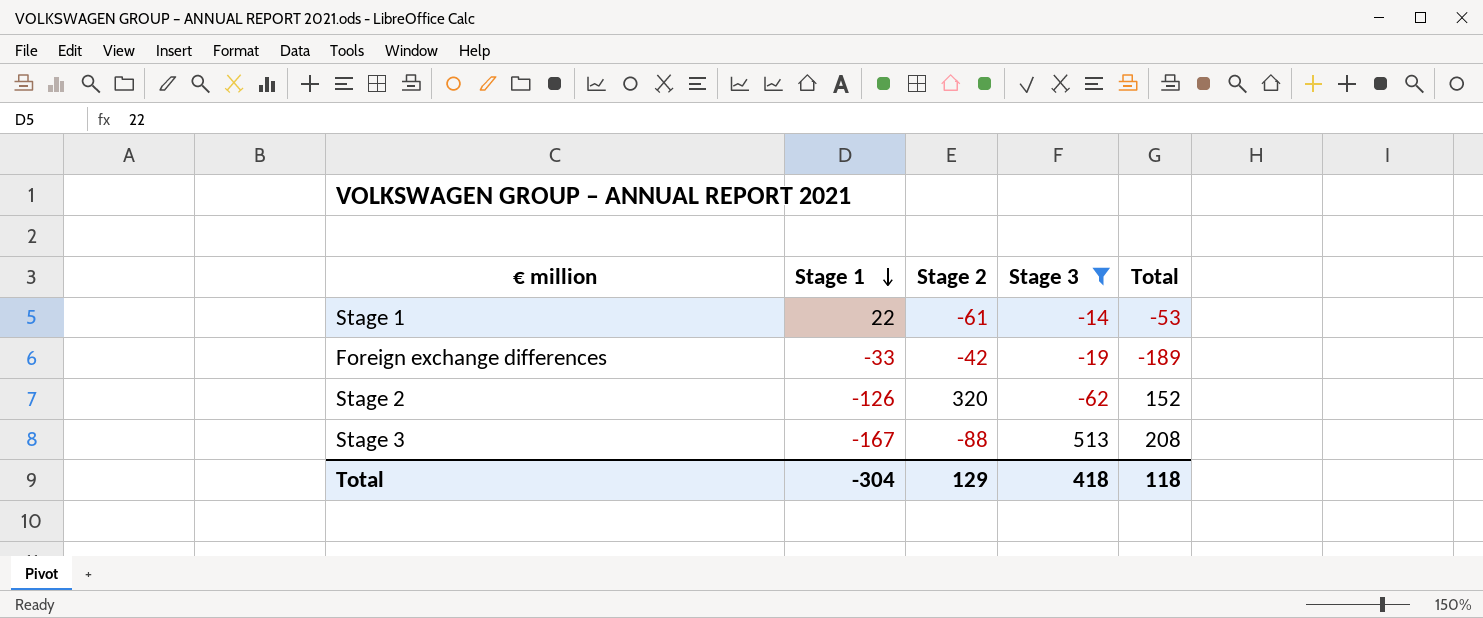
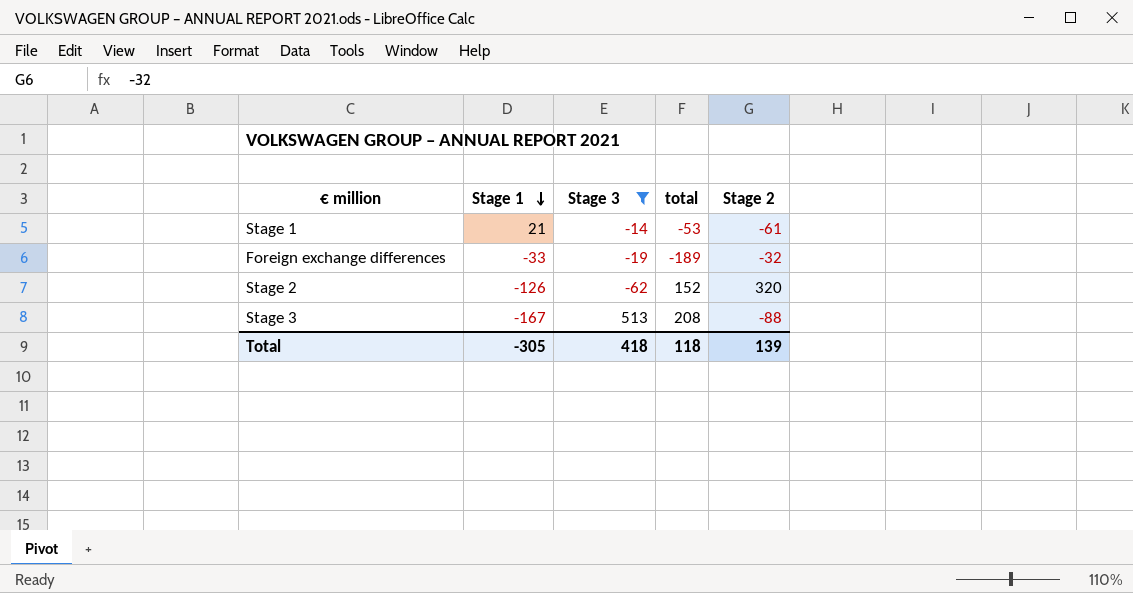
column name: Total -> total
column Stage 2 | position: 3 -> 5
Stage 1 | Stage 1: 22 -> 21
Foreign exchange differences | Stage 2: -42 -> -32
Total | Stage 1: -304 -> -305
Total | Stage 2: 129 -> 139

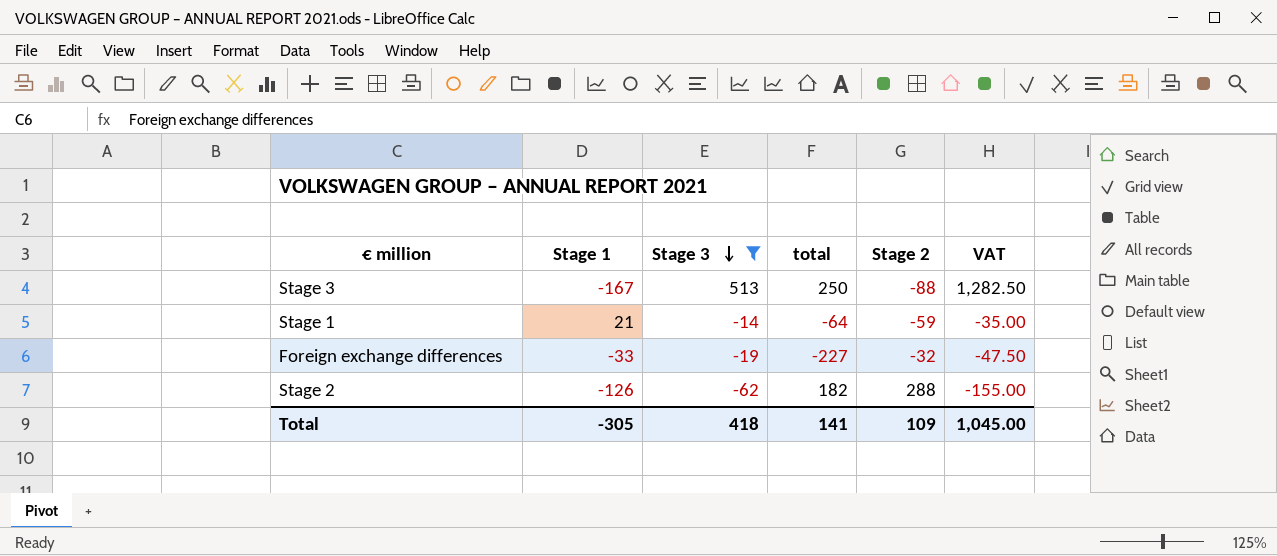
row order: Stage 1 descending -> Stage 3 descending
column VAT | formula: none -> [Stage 3] * 2.5
Stage 3 | total: 208 -> 250
Stage 1 | total: -53 -> -64
Stage 1 | Stage 2: -61 -> -59
Foreign exchange differences | total: -189 -> -227
Stage 2 | total: 152 -> 182
Stage 2 | Stage 2: 320 -> 288
Total | total: 118 -> 141
Total | Stage 2: 139 -> 109

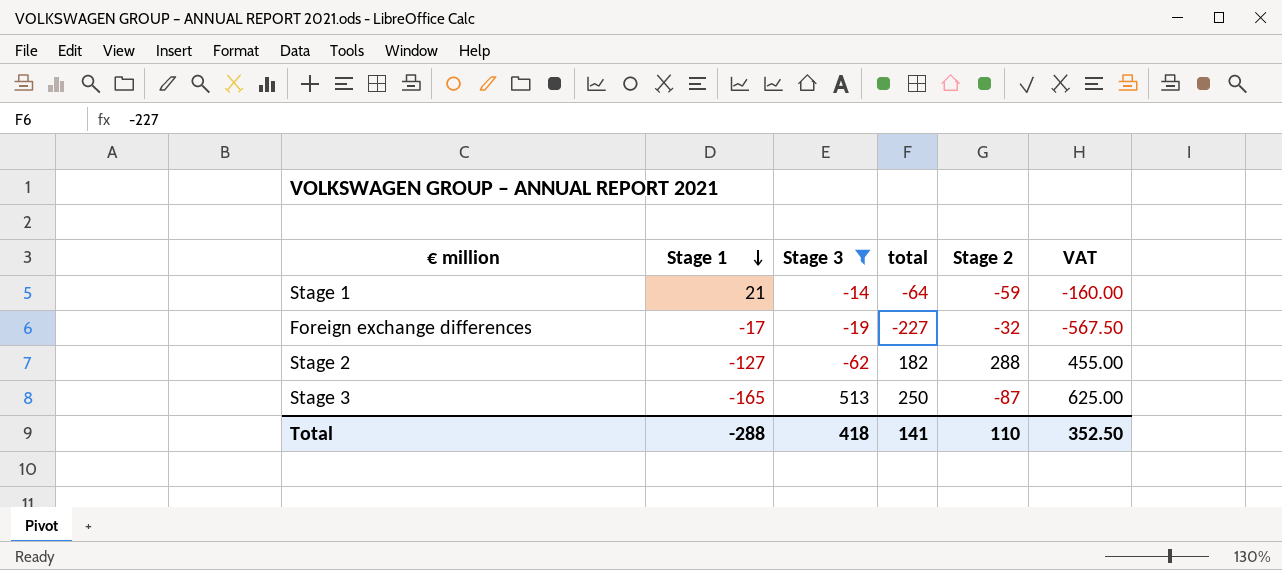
row order: Stage 3 descending -> Stage 1 descending
column VAT | formula: [Stage 3] * 2.5 -> [total] * 2.5
Foreign exchange differences | Stage 1: -33 -> -17
Stage 2 | Stage 1: -126 -> -127
Stage 3 | Stage 1: -167 -> -165
Stage 3 | Stage 2: -88 -> -87
Total | Stage 1: -305 -> -288
Total | Stage 2: 109 -> 110
Total | VAT: 1,045.00 -> 352.50

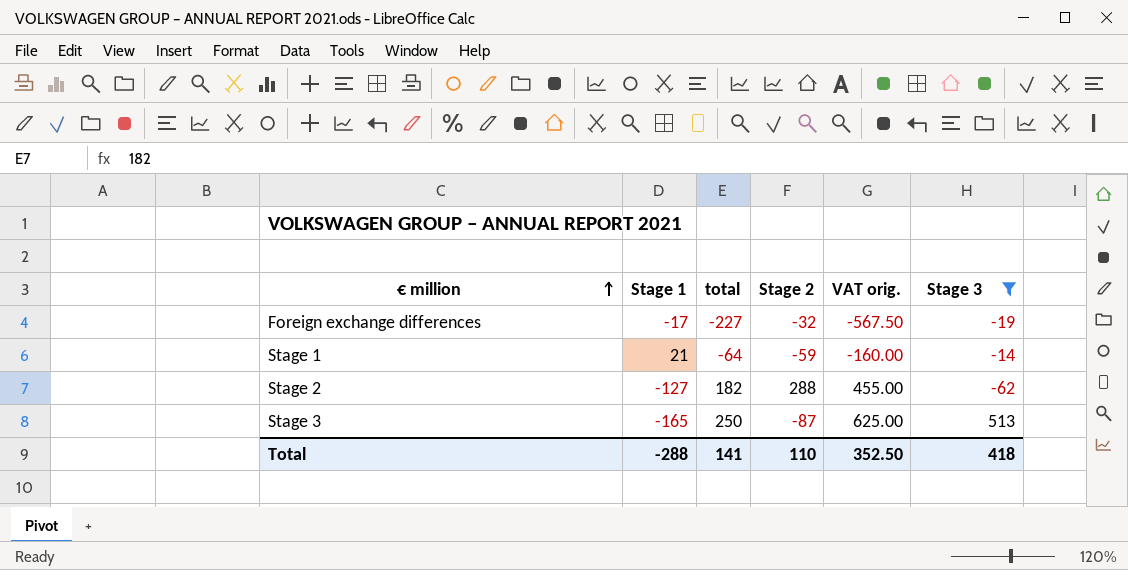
row order: Stage 1 descending -> € million ascending
column name: VAT -> VAT orig.
column Stage 3 | position: 3 -> 6

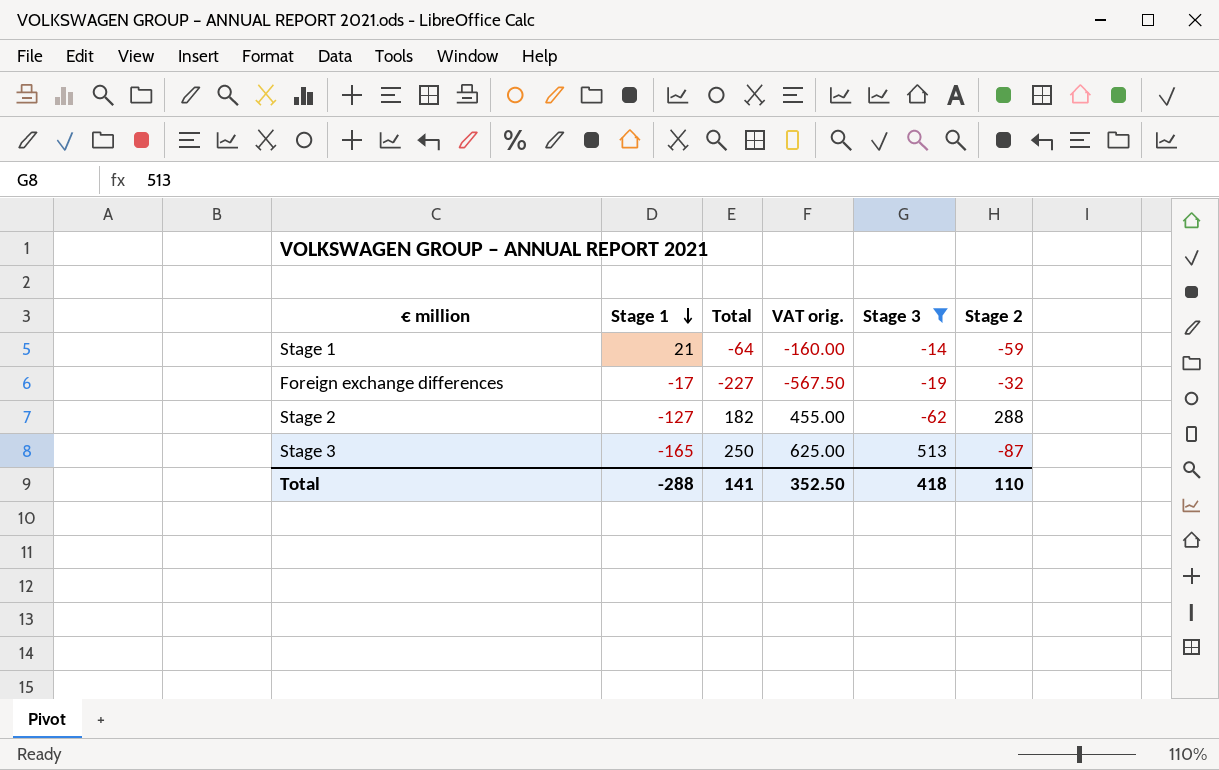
row order: € million ascending -> Stage 1 descending
column name: total -> Total
column Stage 2 | position: 4 -> 6

